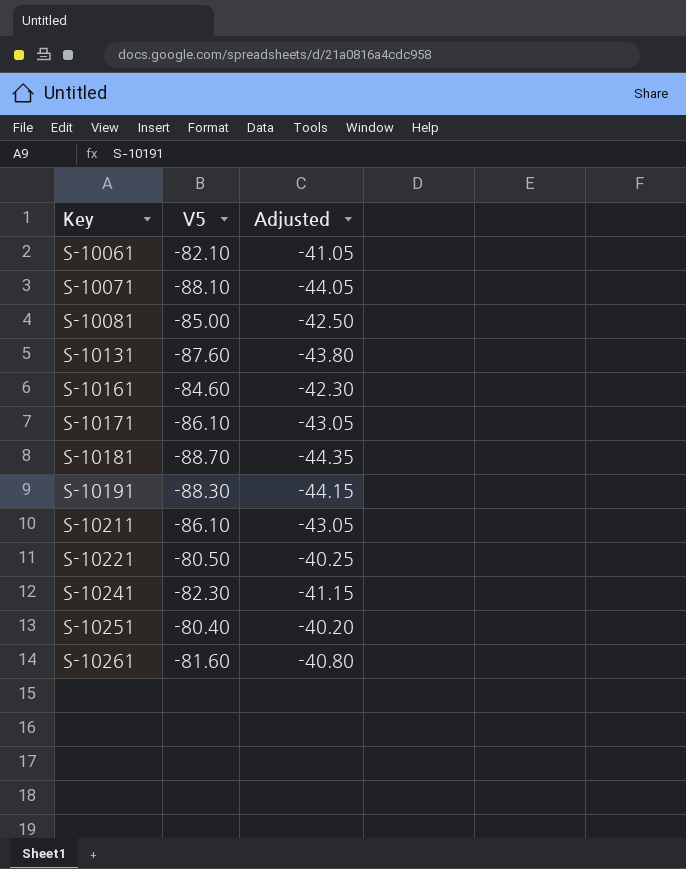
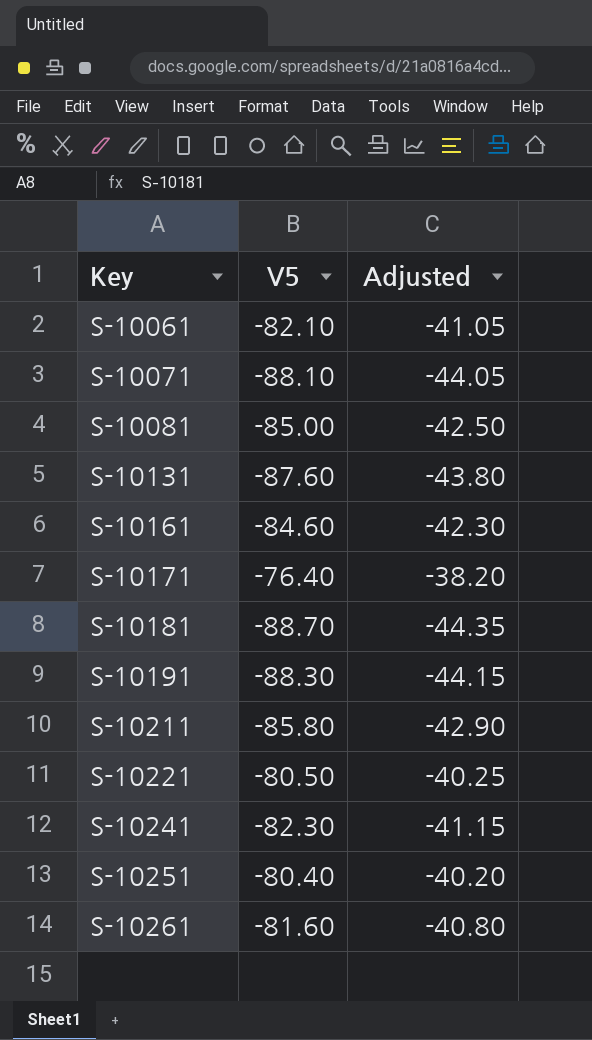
S-10171 | V5: -86.10 -> -76.40
S-10171 | Adjusted: -43.05 -> -38.20
S-10211 | V5: -86.10 -> -85.80
S-10211 | Adjusted: -43.05 -> -42.90

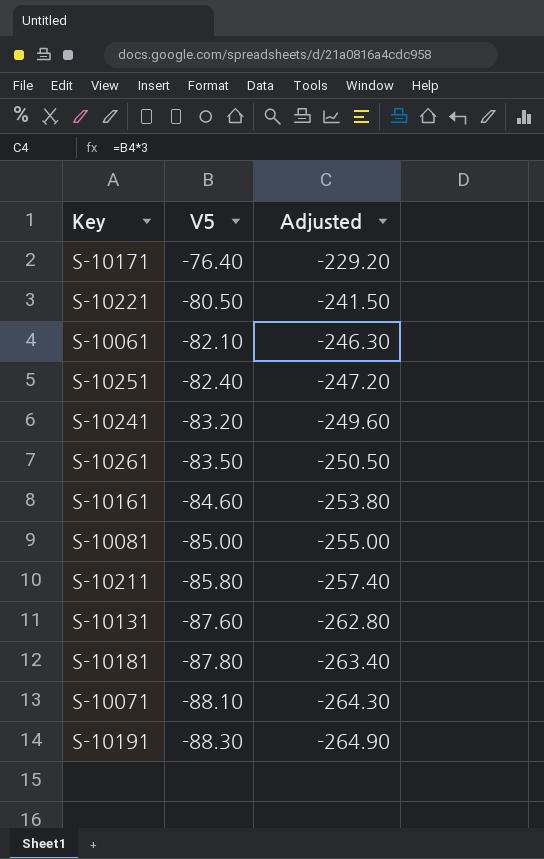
row order: Key ascending -> V5 descending
column Adjusted | formula: [V5] * 0.5 -> [V5] * 3
S-10251 | V5: -80.40 -> -82.40
S-10241 | V5: -82.30 -> -83.20
S-10261 | V5: -81.60 -> -83.50
S-10181 | V5: -88.70 -> -87.80

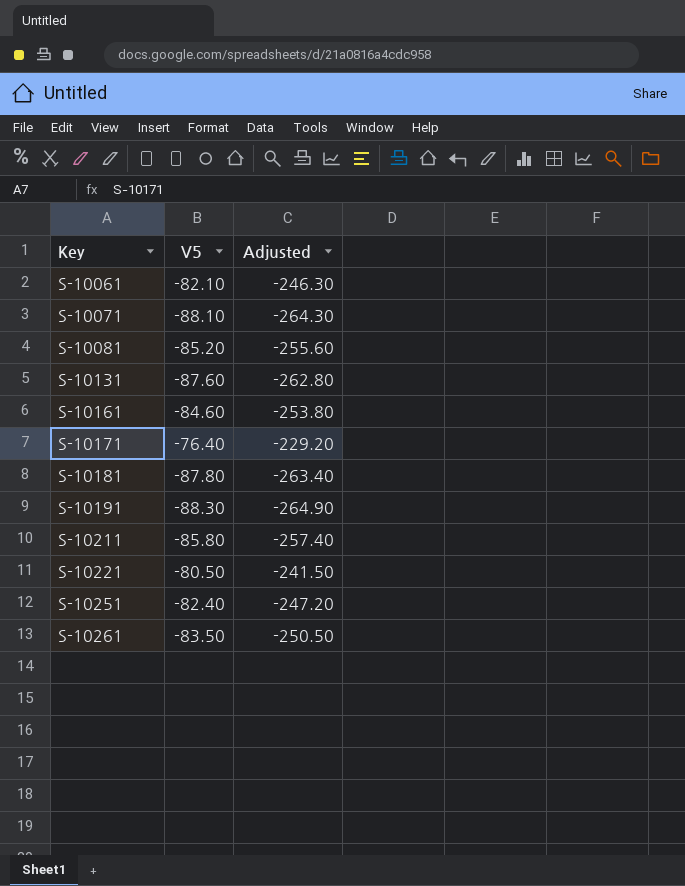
row order: V5 descending -> Key ascending
row S-10241: -83.20 | -249.60 -> none
S-10081 | V5: -85.00 -> -85.20
S-10081 | Adjusted: -255.00 -> -255.60

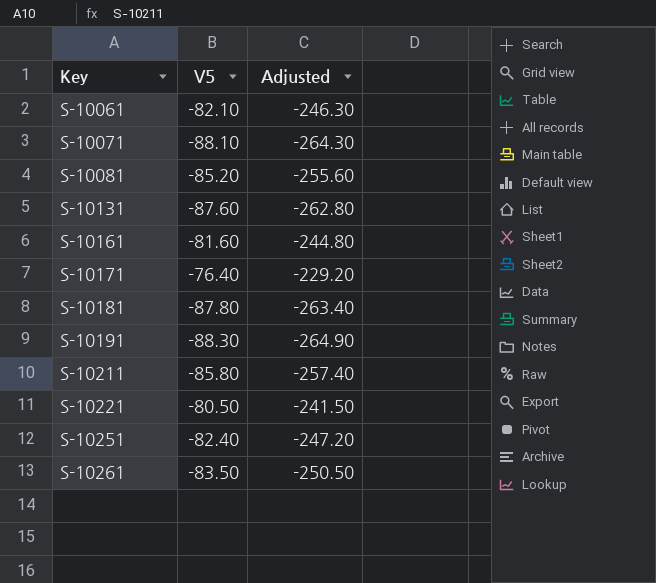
S-10161 | V5: -84.60 -> -81.60
S-10161 | Adjusted: -253.80 -> -244.80

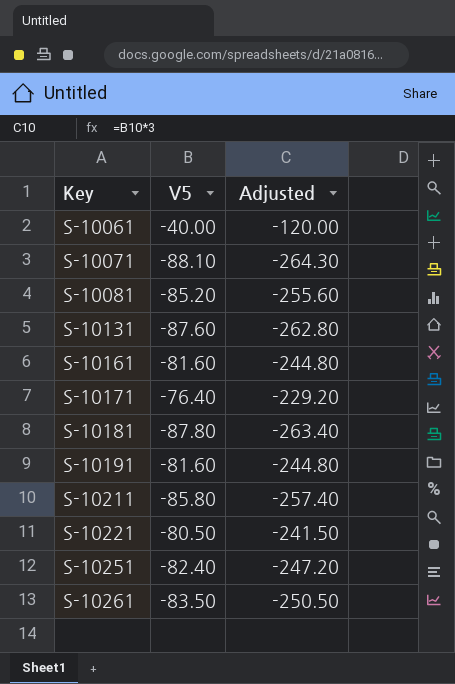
S-10061 | V5: -82.10 -> -40.00
S-10061 | Adjusted: -246.30 -> -120.00
S-10191 | V5: -88.30 -> -81.60
S-10191 | Adjusted: -264.90 -> -244.80

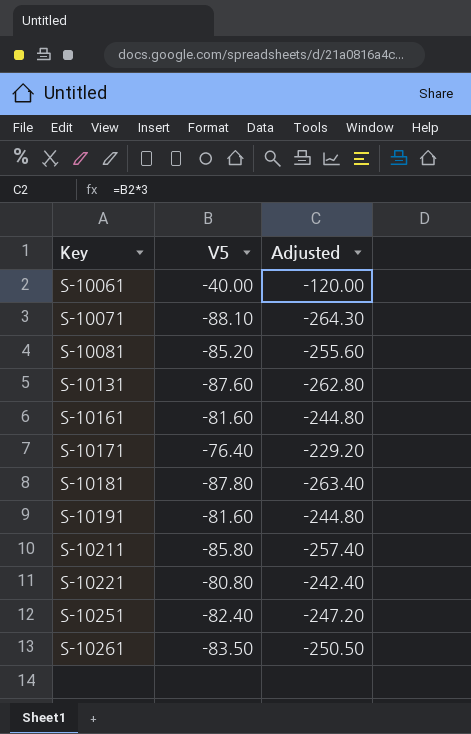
S-10221 | V5: -80.50 -> -80.80
S-10221 | Adjusted: -241.50 -> -242.40

